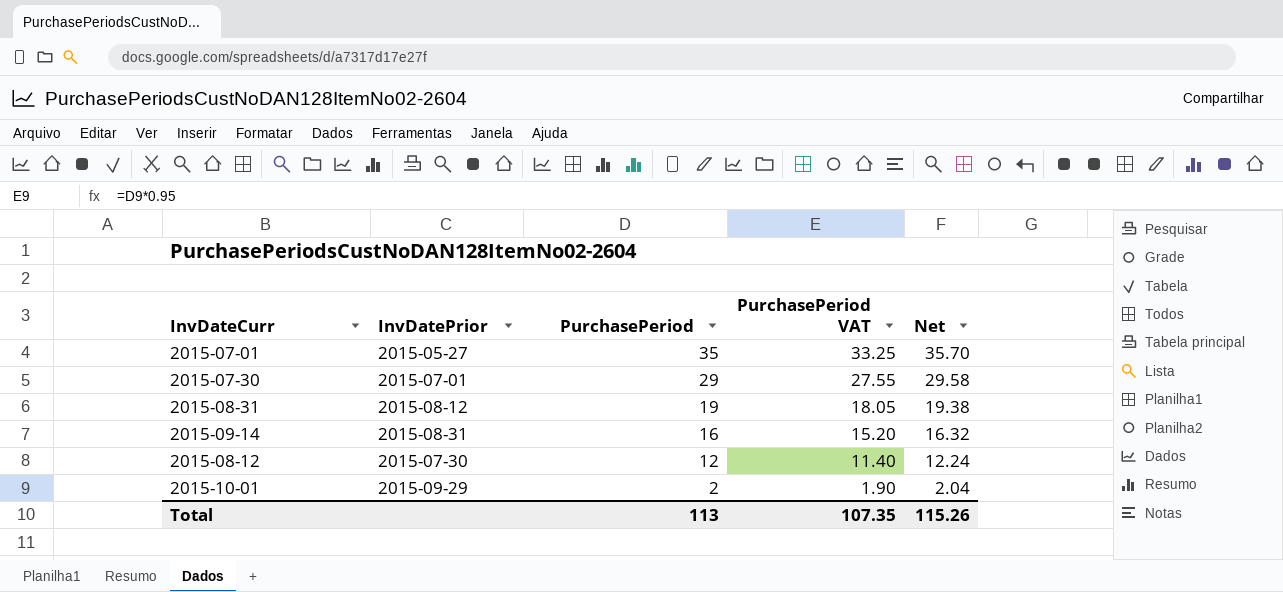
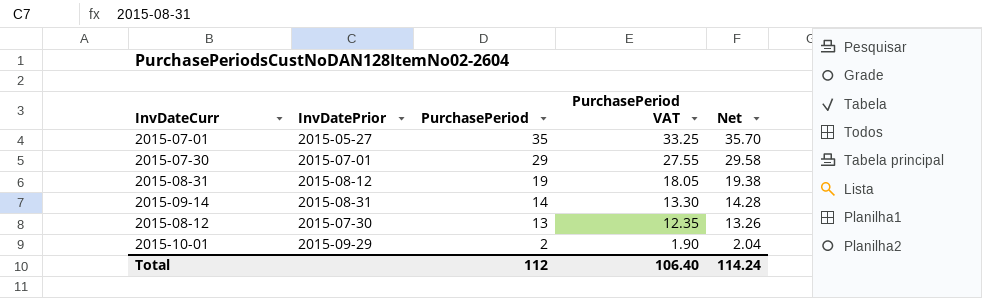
2015-09-14 | PurchasePeriod: 16 -> 14
2015-09-14 | PurchasePeriod VAT: 15.20 -> 13.30
2015-09-14 | Net: 16.32 -> 14.28
2015-08-12 | PurchasePeriod: 12 -> 13
2015-08-12 | PurchasePeriod VAT: 11.40 -> 12.35
2015-08-12 | Net: 12.24 -> 13.26
Total | PurchasePeriod: 113 -> 112
Total | PurchasePeriod VAT: 107.35 -> 106.40
Total | Net: 115.26 -> 114.24

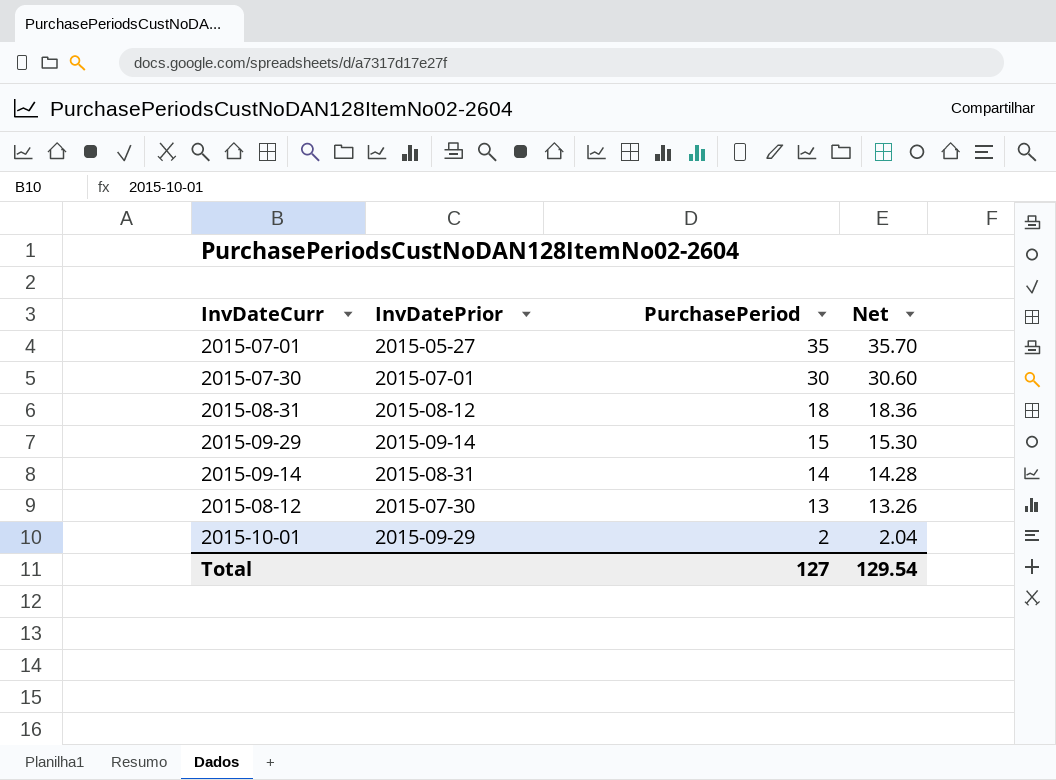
column PurchasePeriod VAT | formula: [PurchasePeriod] * 0.95 -> none
2015-07-30 | PurchasePeriod: 29 -> 30
2015-07-30 | Net: 29.58 -> 30.60
2015-08-31 | PurchasePeriod: 19 -> 18
2015-08-31 | Net: 19.38 -> 18.36
row 2015-09-29: none -> 2015-09-14 | 15 | 15.30
Total | PurchasePeriod: 112 -> 127
Total | Net: 114.24 -> 129.54

